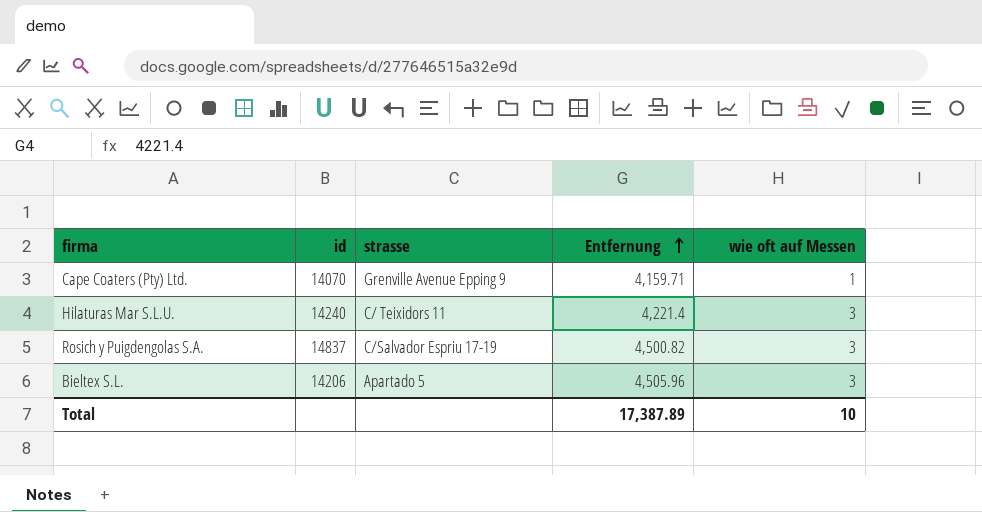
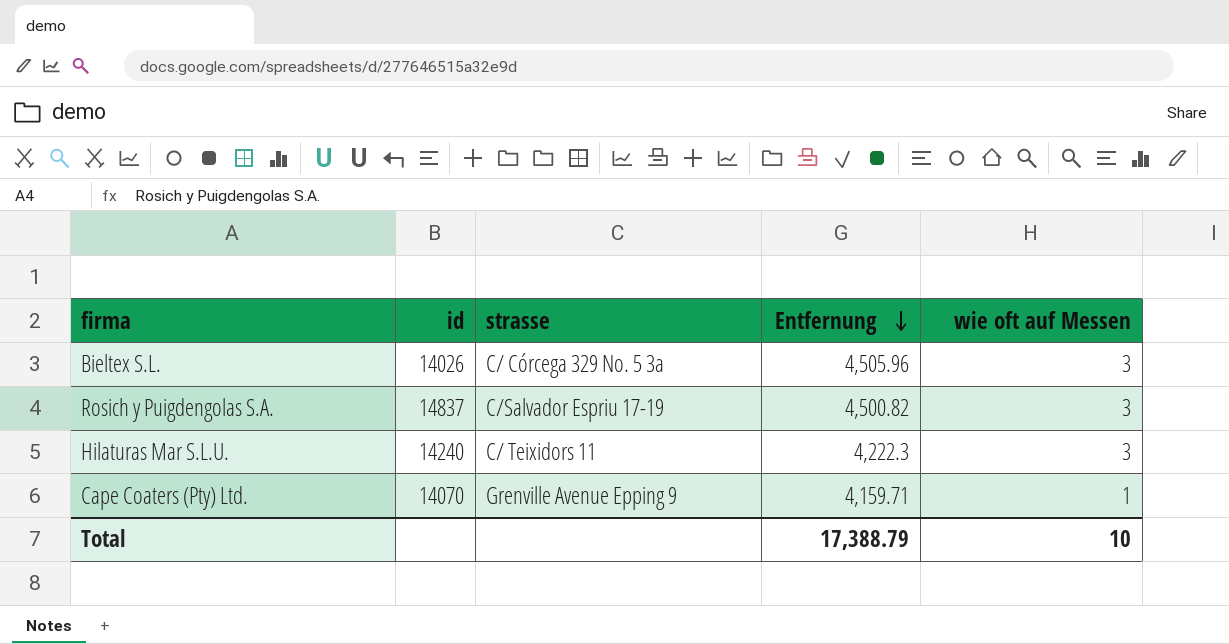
row order: Entfernung ascending -> Entfernung descending
Bieltex S.L. | id: 14206 -> 14026
Bieltex S.L. | strasse: Apartado 5 -> C/ Córcega 329 No. 5 3a
Hilaturas Mar S.L.U. | Entfernung: 4,221.4 -> 4,222.3
Total | Entfernung: 17,387.89 -> 17,388.79

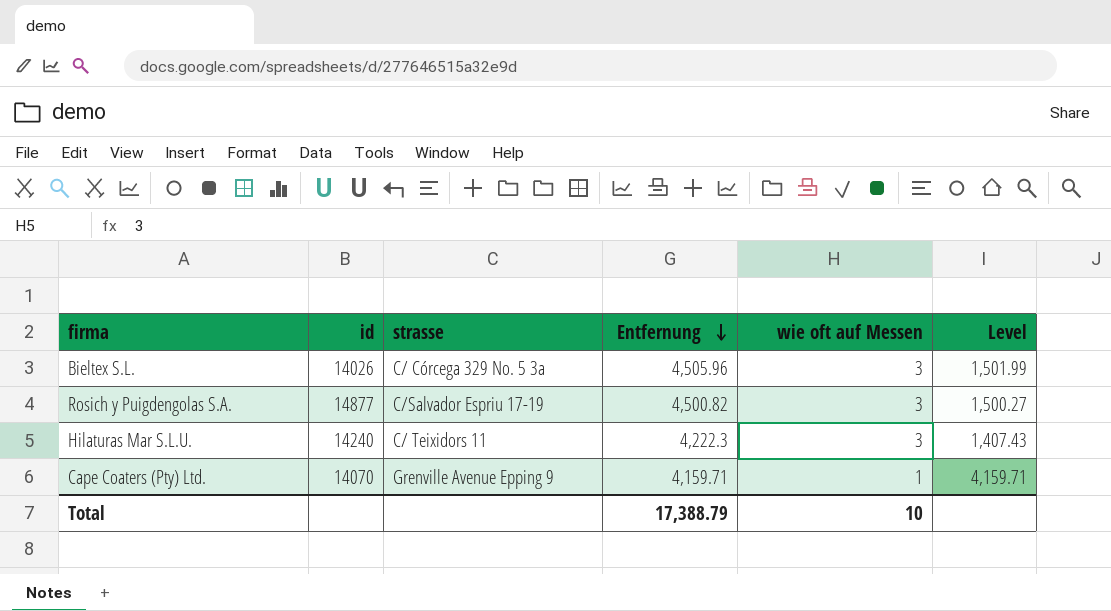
column Level | formula: none -> [Entfernung] / [wie oft auf Messen]
Rosich y Puigdengolas S.A. | id: 14837 -> 14877

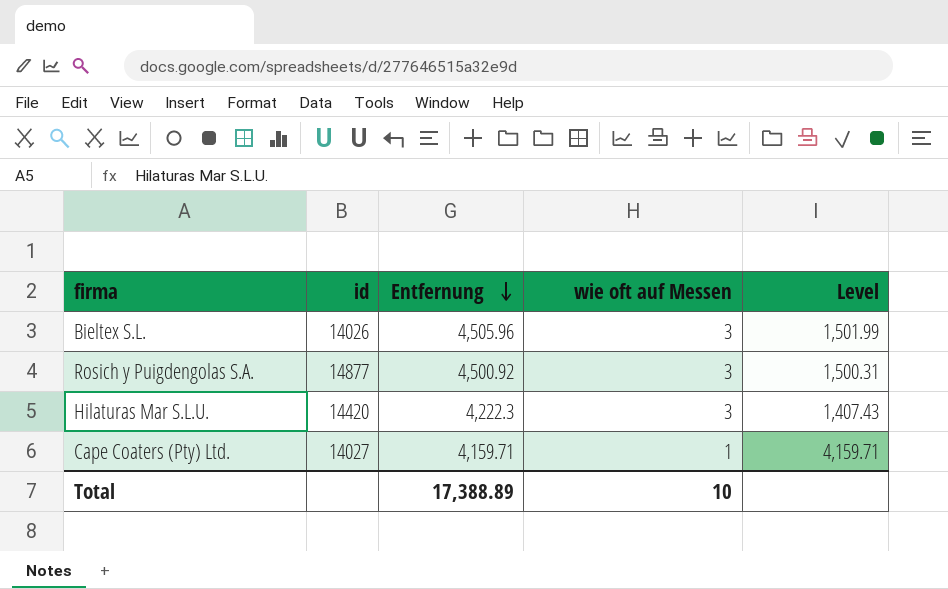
column strasse | position: 3 -> none
Rosich y Puigdengolas S.A. | Entfernung: 4,500.82 -> 4,500.92
Rosich y Puigdengolas S.A. | Level: 1,500.27 -> 1,500.31
Hilaturas Mar S.L.U. | id: 14240 -> 14420
Cape Coaters (Pty) Ltd. | id: 14070 -> 14027
Total | Entfernung: 17,388.79 -> 17,388.89

